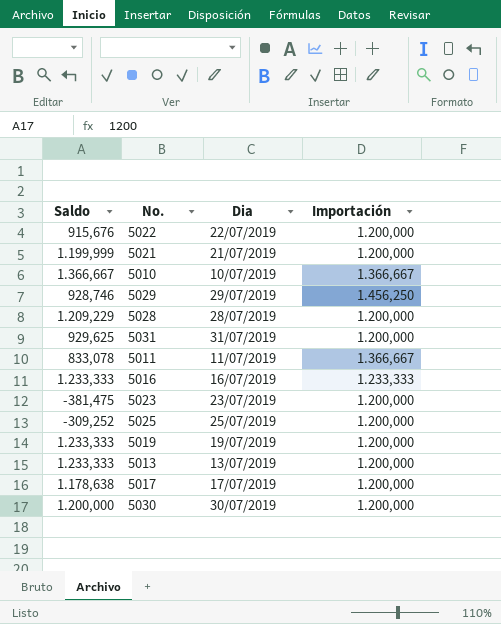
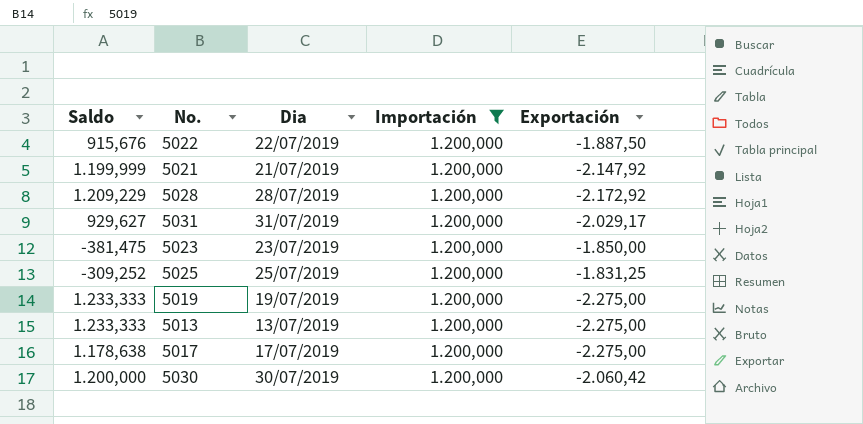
filter: none -> Importación = 1.200,000
column Exportación | position: none -> 5
5031 | Saldo: 929,625 -> 929,627

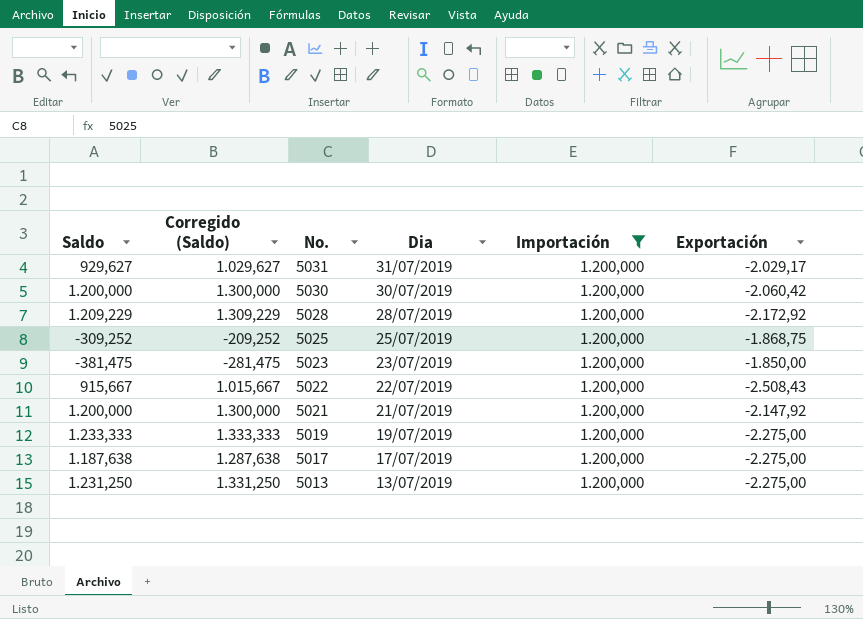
row order: none -> No. descending
column Corregido (Saldo) | formula: none -> [Saldo] + 100
5025 | Exportación: -1.831,25 -> -1.868,75
5022 | Saldo: 915,676 -> 915,667
5022 | Exportación: -1.887,50 -> -2.508,43
5021 | Saldo: 1.199,999 -> 1.200,000
5017 | Saldo: 1.178,638 -> 1.187,638
5013 | Saldo: 1.233,333 -> 1.231,250

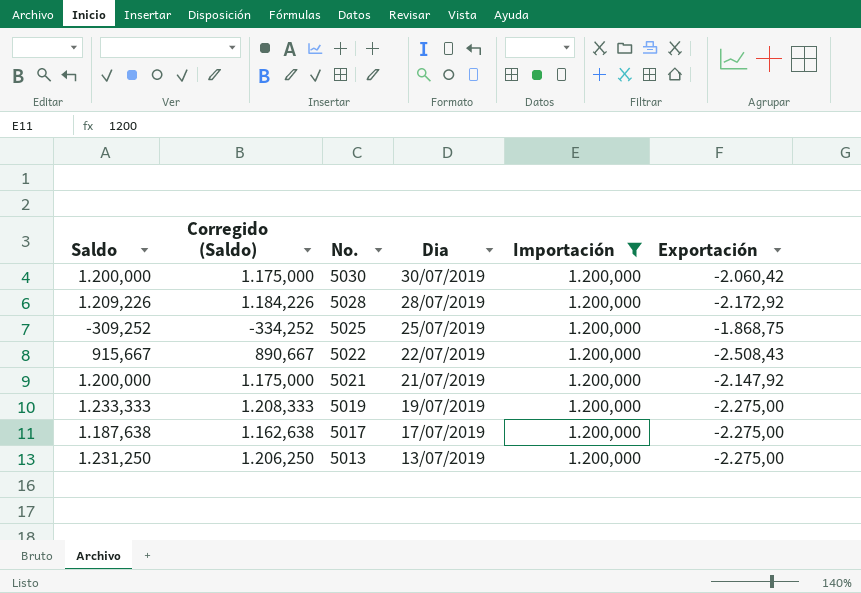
column Corregido (Saldo) | formula: [Saldo] + 100 -> [Saldo] - 25
row 5031: 929,627 | 1.029,627 | 31/07/2019 | 1.200,000 | -2.029,17 -> none
row 5023: -381,475 | -281,475 | 23/07/2019 | 1.200,000 | -1.850,00 -> none
5028 | Saldo: 1.209,229 -> 1.209,226

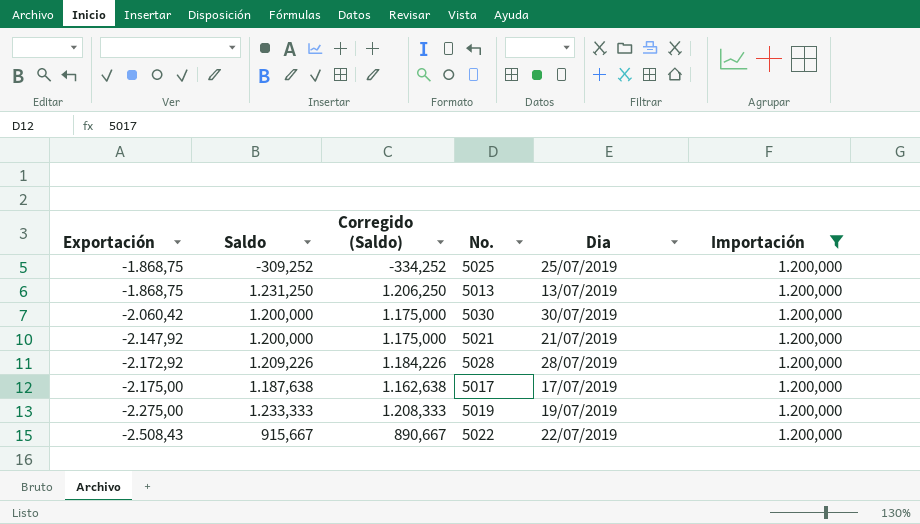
row order: No. descending -> Exportación descending
column Exportación | position: 6 -> 1
5013 | Exportación: -2.275,00 -> -1.868,75
5017 | Exportación: -2.275,00 -> -2.175,00

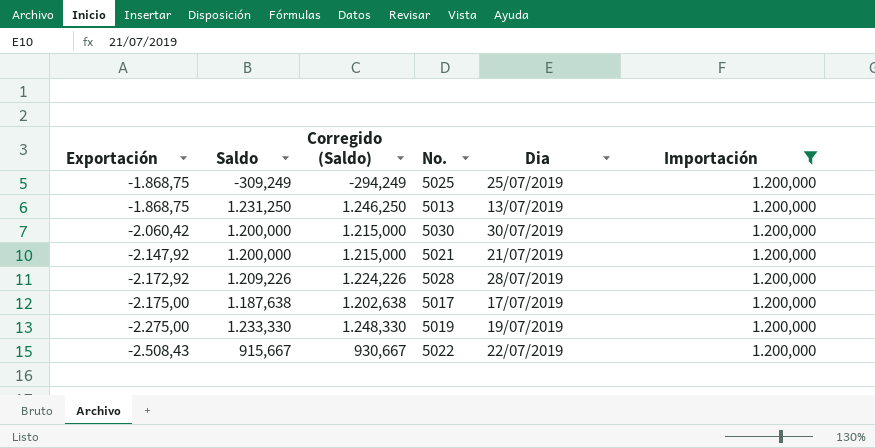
column Corregido (Saldo) | formula: [Saldo] - 25 -> [Saldo] + 15
5025 | Saldo: -309,252 -> -309,249
5019 | Saldo: 1.233,333 -> 1.233,330

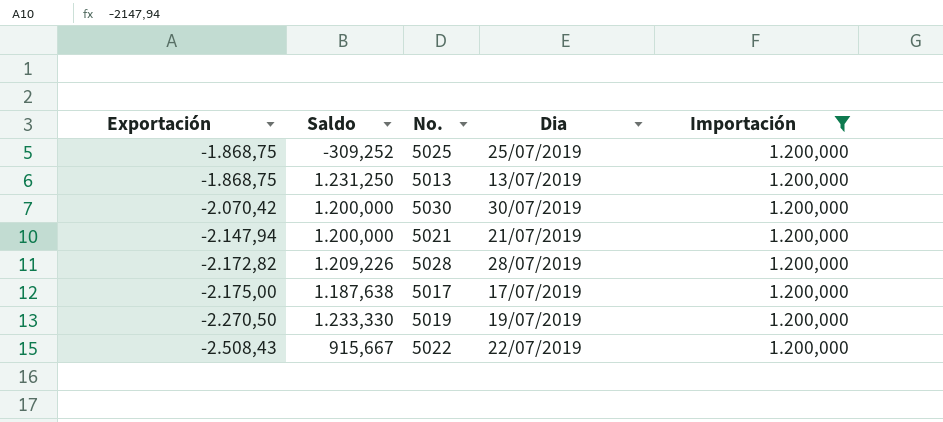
column Corregido (Saldo) | formula: [Saldo] + 15 -> none
5025 | Saldo: -309,249 -> -309,252
5030 | Exportación: -2.060,42 -> -2.070,42
5021 | Exportación: -2.147,92 -> -2.147,94
5028 | Exportación: -2.172,92 -> -2.172,82
5019 | Exportación: -2.275,00 -> -2.270,50

